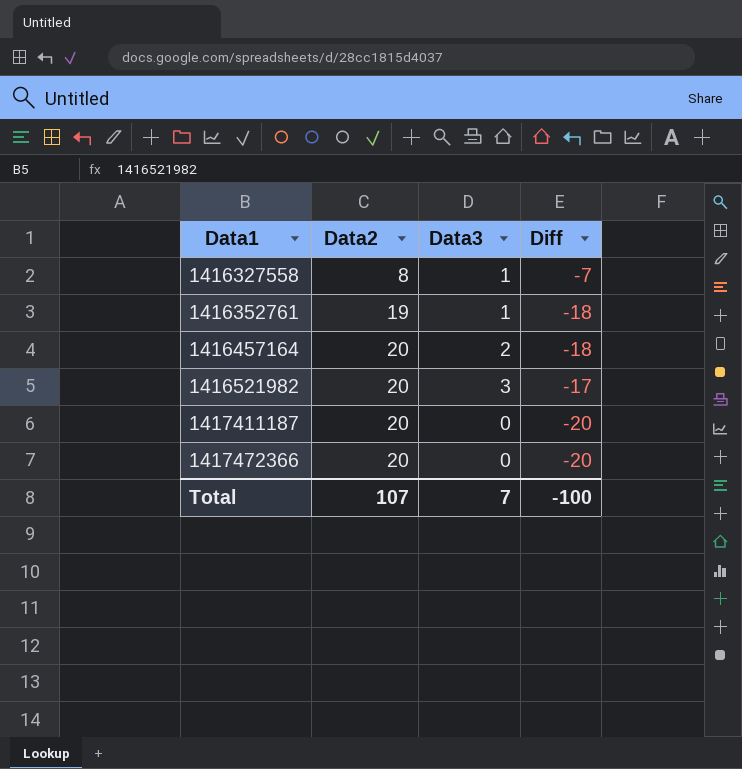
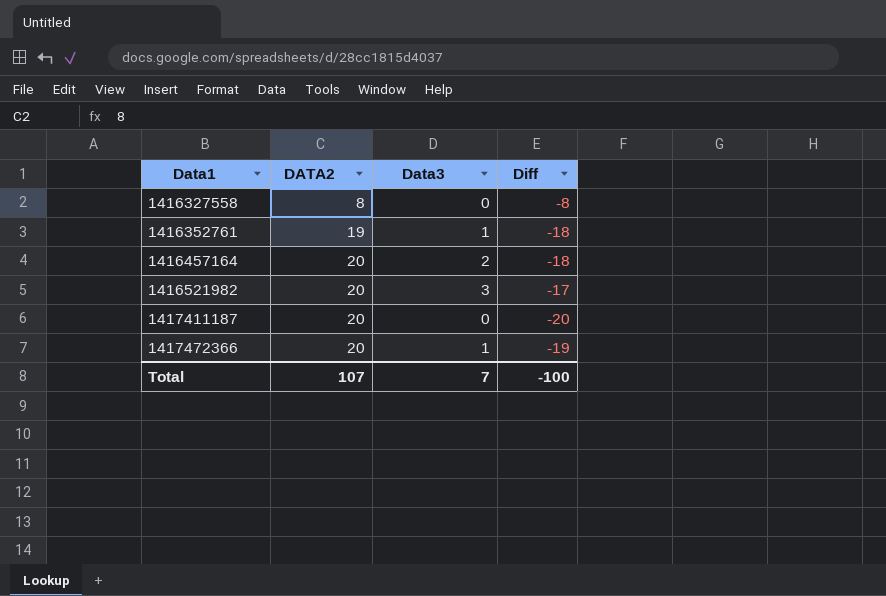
column name: Data2 -> DATA2
1416327558 | Data3: 1 -> 0
1416327558 | Diff: -7 -> -8
1417472366 | Data3: 0 -> 1
1417472366 | Diff: -20 -> -19

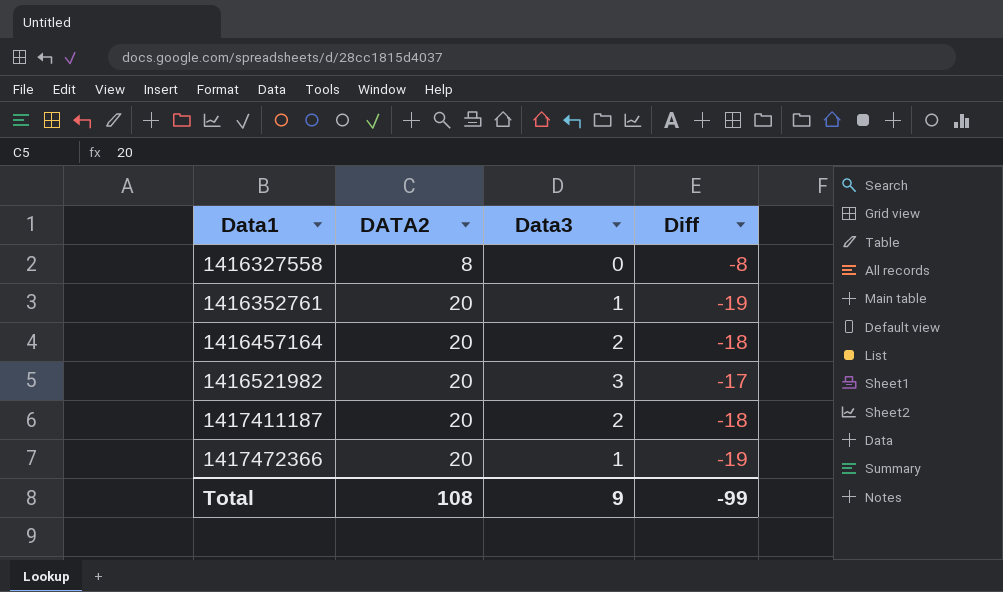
1416352761 | DATA2: 19 -> 20
1416352761 | Diff: -18 -> -19
1417411187 | Data3: 0 -> 2
1417411187 | Diff: -20 -> -18
Total | DATA2: 107 -> 108
Total | Data3: 7 -> 9
Total | Diff: -100 -> -99

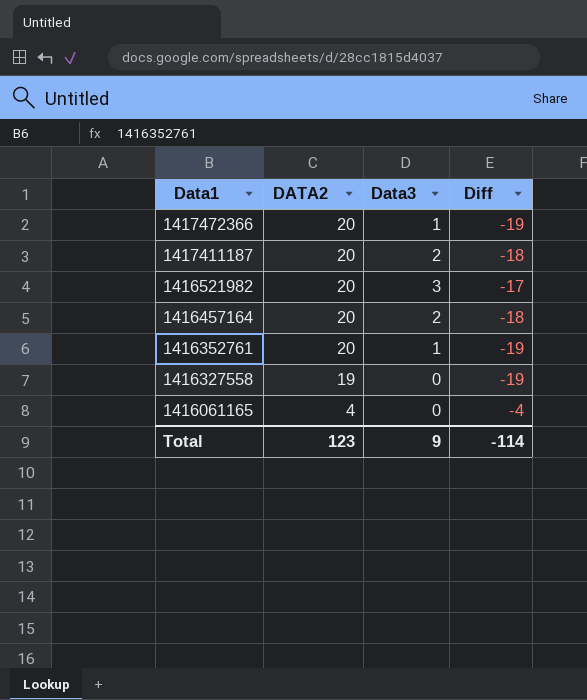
row order: Data1 ascending -> Data1 descending
1416327558 | DATA2: 8 -> 19
1416327558 | Diff: -8 -> -19
row 1416061165: none -> 4 | 0 | -4
Total | DATA2: 108 -> 123
Total | Diff: -99 -> -114

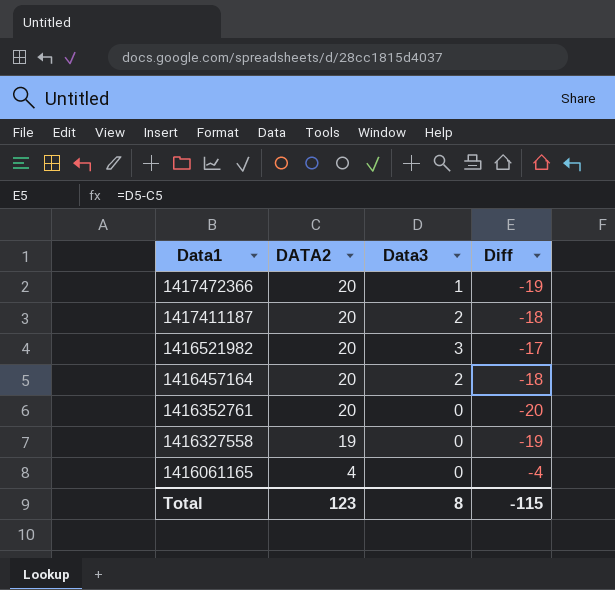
1416352761 | Data3: 1 -> 0
1416352761 | Diff: -19 -> -20
Total | Data3: 9 -> 8
Total | Diff: -114 -> -115

